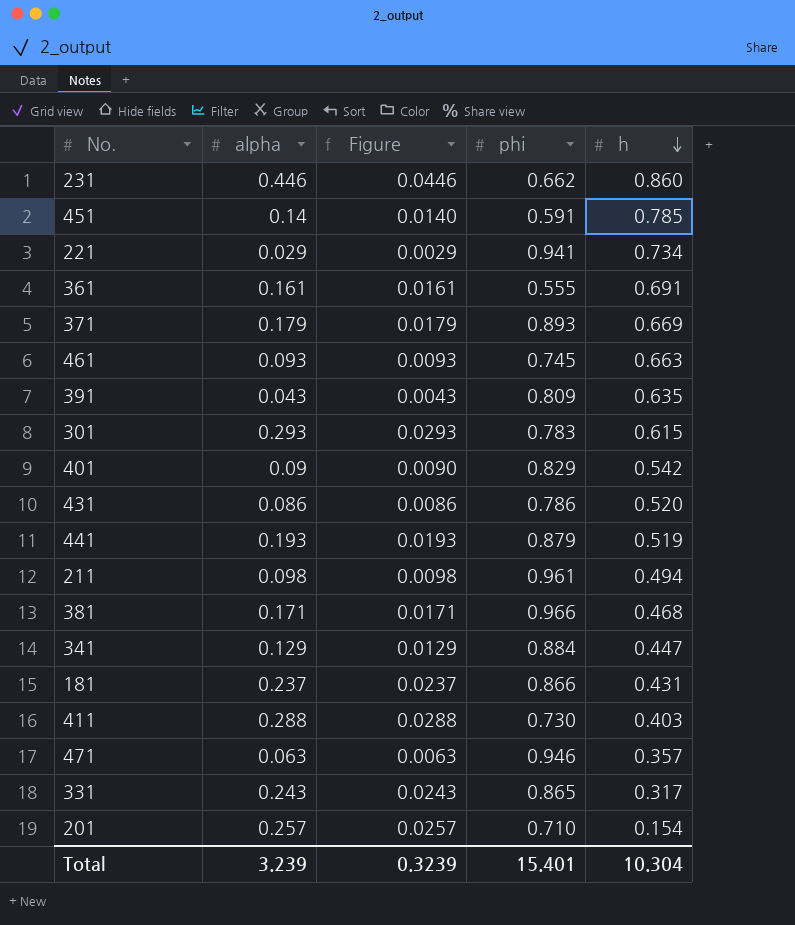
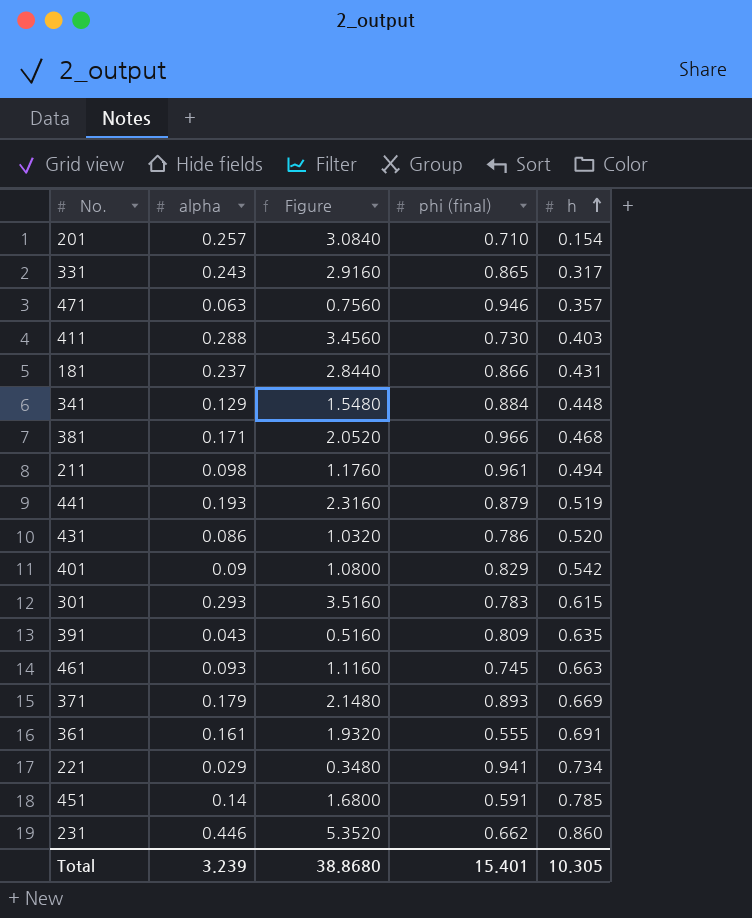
row order: h descending -> h ascending
column Figure | formula: [alpha] * 0.1 -> [alpha] * 12
column name: phi -> phi (final)
341 | h: 0.447 -> 0.448
Total | Figure: 0.3239 -> 38.8680
Total | h: 10.304 -> 10.305

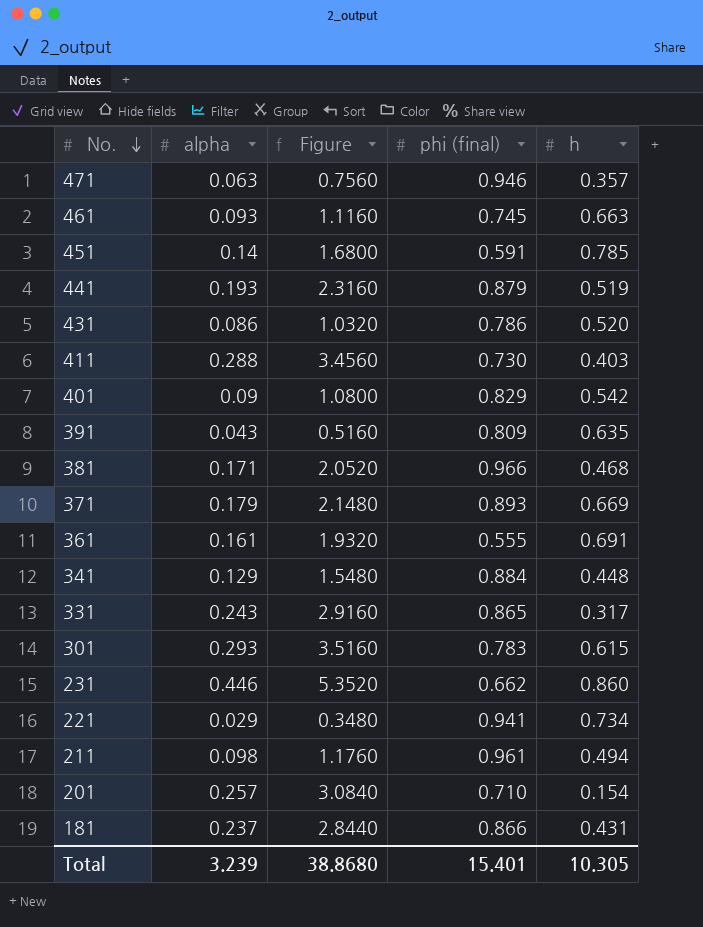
row order: h ascending -> No. descending

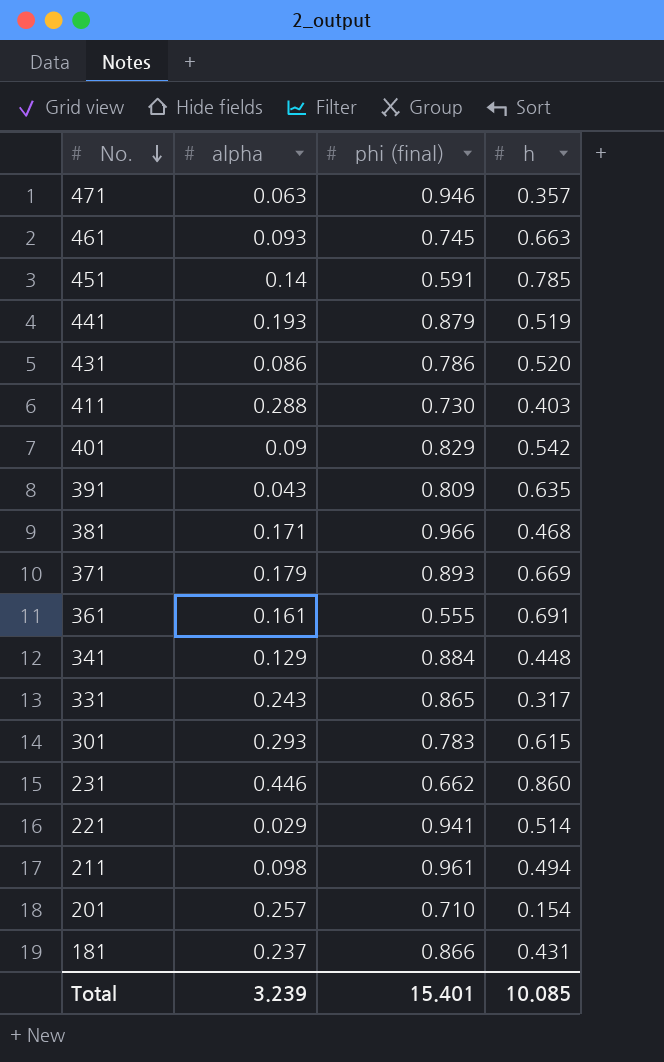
column Figure | formula: [alpha] * 12 -> none
221 | h: 0.734 -> 0.514
Total | h: 10.305 -> 10.085

